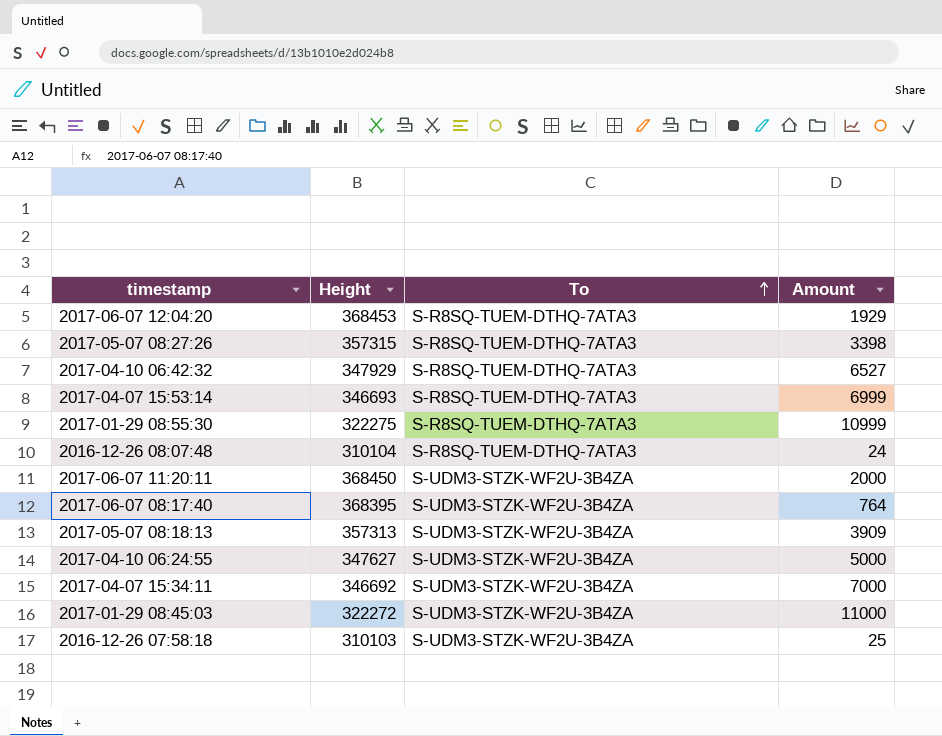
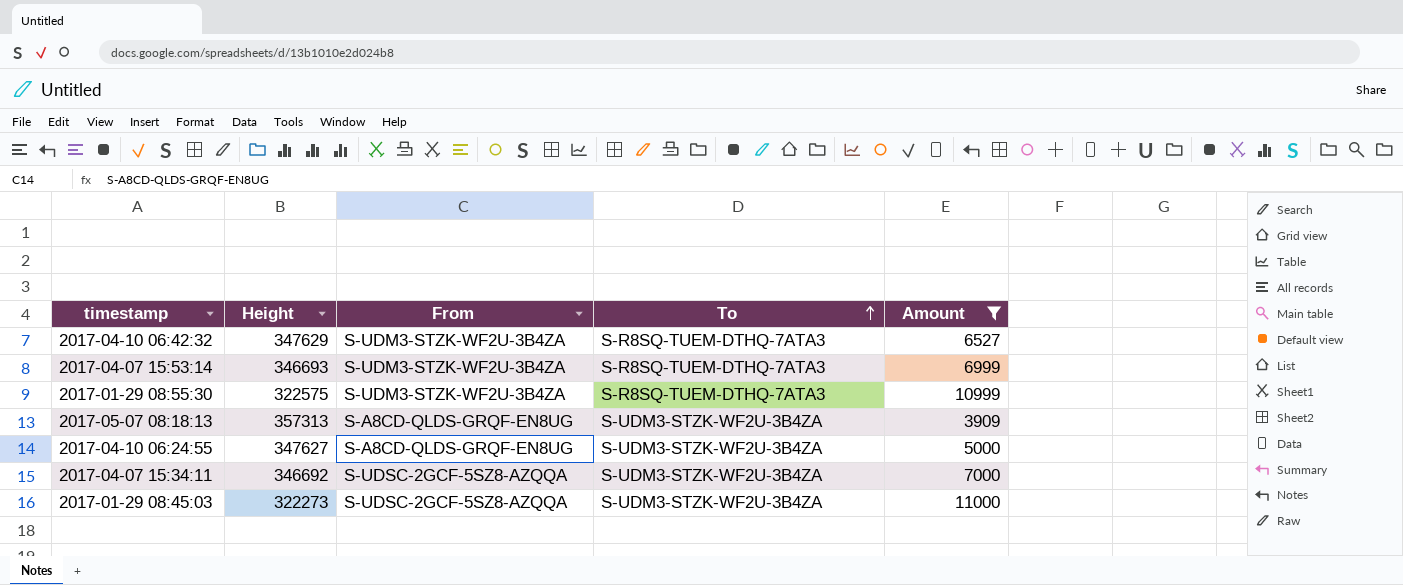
filter: none -> Amount >= 3909
column From | position: none -> 3
2017-04-10 06:42:32 | Height: 347929 -> 347629
2017-01-29 08:55:30 | Height: 322275 -> 322575
2017-01-29 08:45:03 | Height: 322272 -> 322273

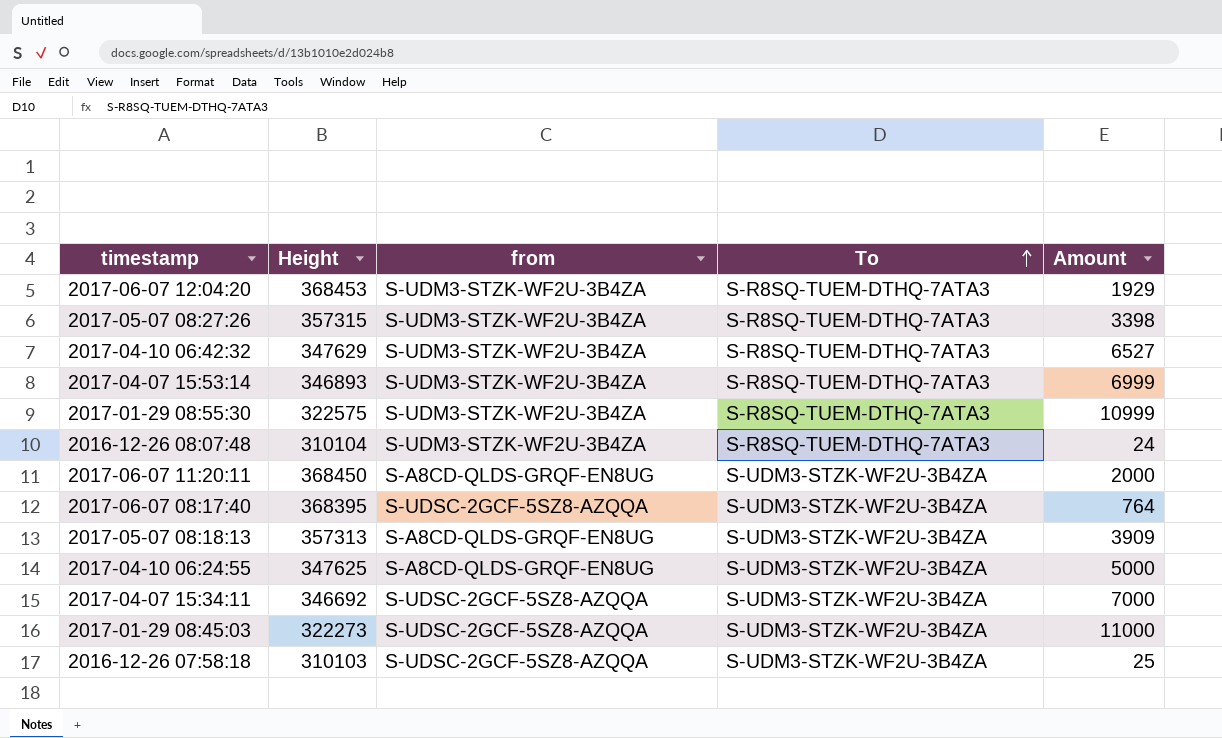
filter: Amount >= 3909 -> none
column name: From -> from
2017-04-07 15:53:14 | Height: 346693 -> 346893
2017-04-10 06:24:55 | Height: 347627 -> 347625

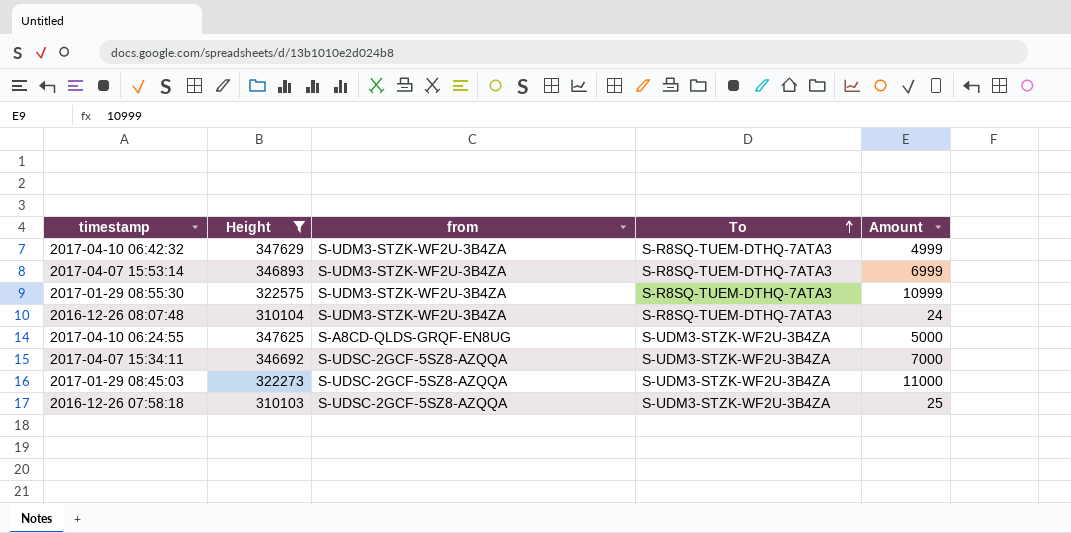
filter: none -> Height <= 347629
2017-04-10 06:42:32 | Amount: 6527 -> 4999

